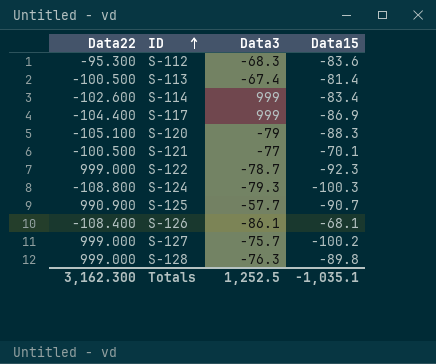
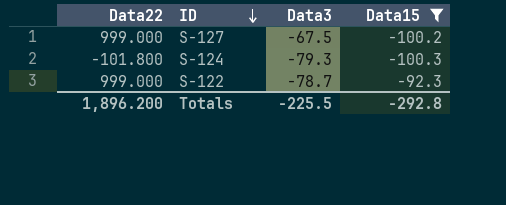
filter: none -> Data15 <= -92.3
row order: ID ascending -> ID descending
S-127 | Data3: -75.7 -> -67.5
S-124 | Data22: -108.800 -> -101.800
Totals | Data22: 3,162.300 -> 1,896.200
Totals | Data3: 1,252.5 -> -225.5
Totals | Data15: -1,035.1 -> -292.8

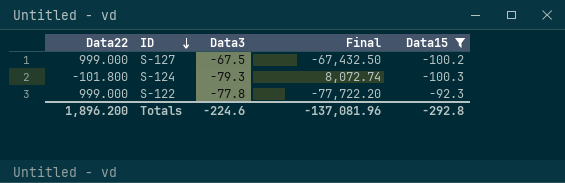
column Final | formula: none -> [Data22] * [Data3]
S-122 | Data3: -78.7 -> -77.8
Totals | Data3: -225.5 -> -224.6

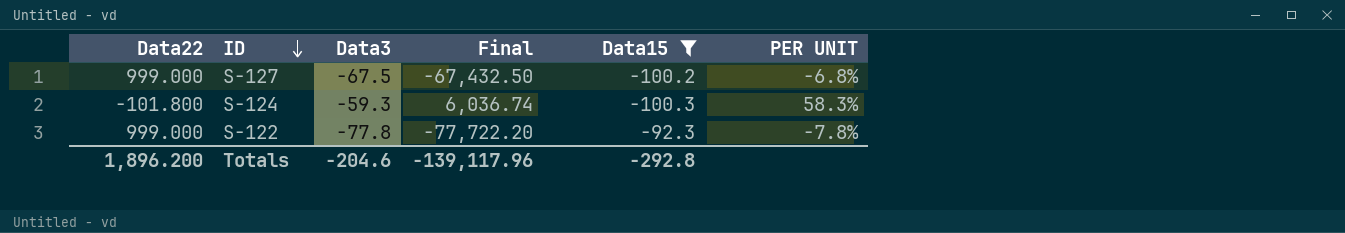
column PER UNIT | formula: none -> [Data3] / [Data22]
S-124 | Data3: -79.3 -> -59.3
S-124 | Final: 8,072.74 -> 6,036.74
Totals | Data3: -224.6 -> -204.6
Totals | Final: -137,081.96 -> -139,117.96

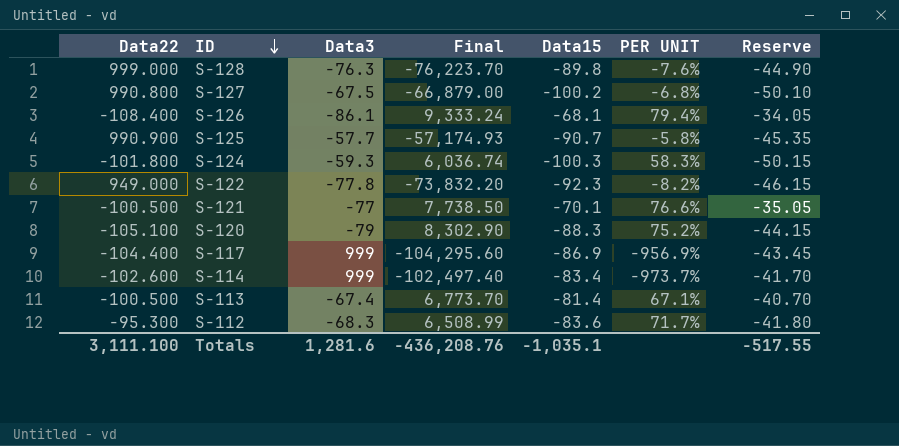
filter: Data15 <= -92.3 -> none
column Reserve | formula: none -> [Data15] * 0.5
S-127 | Data22: 999.000 -> 990.800
S-127 | Final: -67,432.50 -> -66,879.00
S-122 | Data22: 999.000 -> 949.000
S-122 | Final: -77,722.20 -> -73,832.20
S-122 | PER UNIT: -7.8% -> -8.2%
Totals | Data22: 1,896.200 -> 3,111.100
Totals | Data3: -204.6 -> 1,281.6
Totals | Final: -139,117.96 -> -436,208.76
Totals | Data15: -292.8 -> -1,035.1

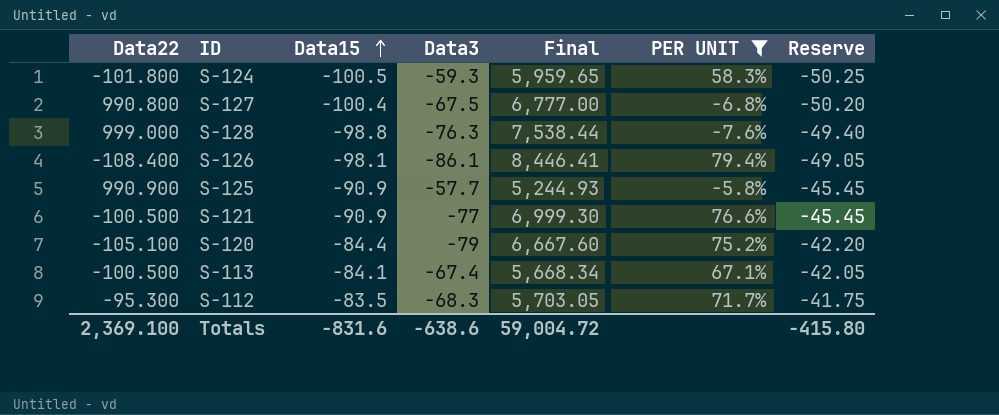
filter: none -> PER UNIT >= -7.6%
row order: ID descending -> Data15 ascending
column Data15 | position: 5 -> 3
column Final | formula: [Data22] * [Data3] -> [Data15] * [Data3]
S-124 | Data15: -100.3 -> -100.5
S-124 | Reserve: -50.15 -> -50.25
S-127 | Data15: -100.2 -> -100.4
S-127 | Reserve: -50.10 -> -50.20
S-128 | Data15: -89.8 -> -98.8
S-128 | Reserve: -44.90 -> -49.40
S-126 | Data15: -68.1 -> -98.1
S-126 | Reserve: -34.05 -> -49.05
S-125 | Data15: -90.7 -> -90.9
S-125 | Reserve: -45.35 -> -45.45
S-121 | Data15: -70.1 -> -90.9
S-121 | Reserve: -35.05 -> -45.45
S-120 | Data15: -88.3 -> -84.4
S-120 | Reserve: -44.15 -> -42.20
S-113 | Data15: -81.4 -> -84.1
S-113 | Reserve: -40.70 -> -42.05
S-112 | Data15: -83.6 -> -83.5
S-112 | Reserve: -41.80 -> -41.75
Totals | Data22: 3,111.100 -> 2,369.100
Totals | Data15: -1,035.1 -> -831.6
Totals | Data3: 1,281.6 -> -638.6
Totals | Final: -436,208.76 -> 59,004.72
Totals | Reserve: -517.55 -> -415.80

